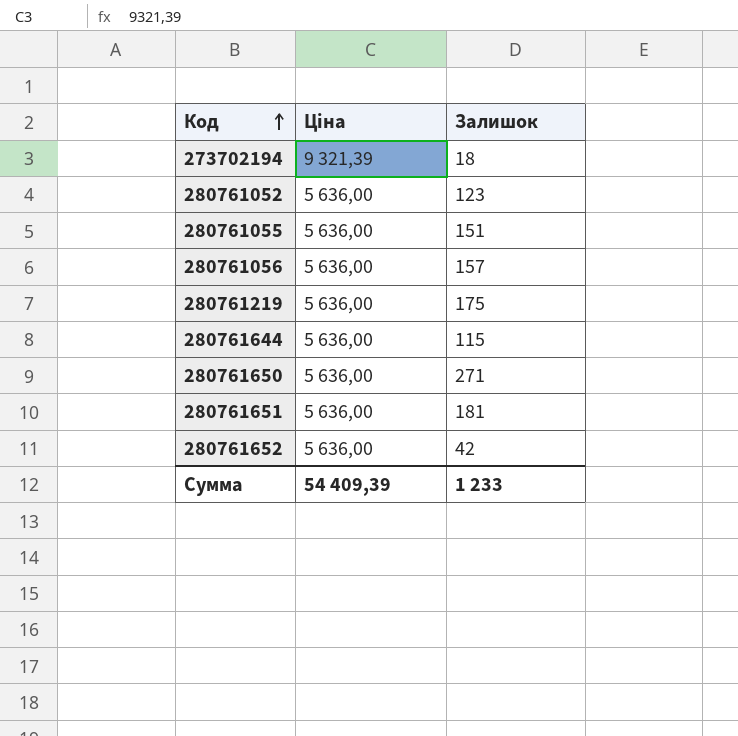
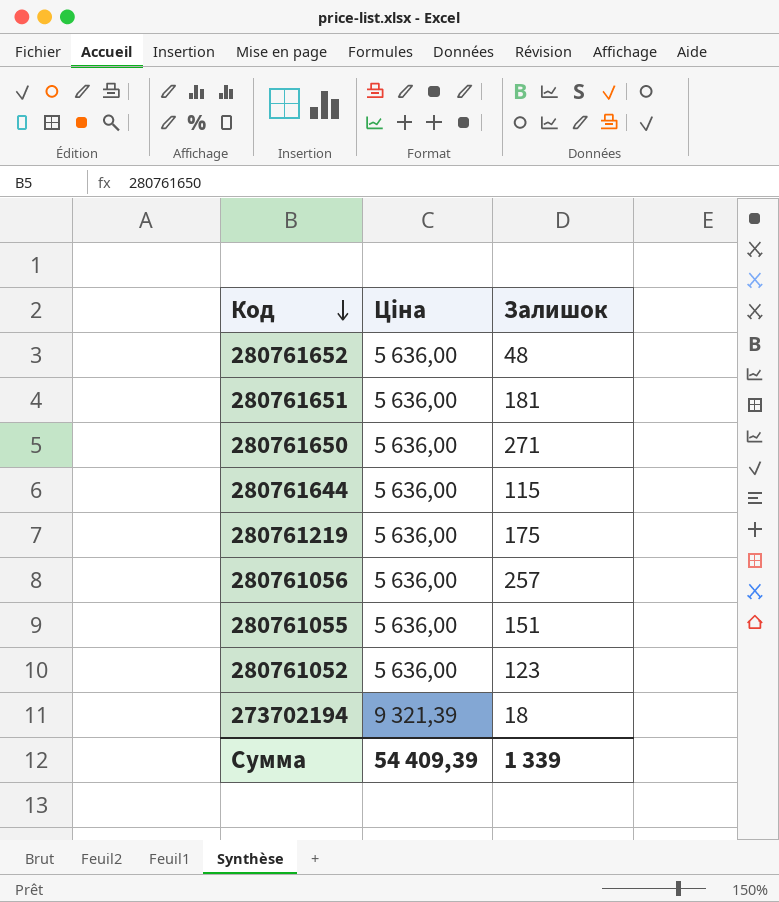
row order: Код ascending -> Код descending
280761652 | Залишок: 42 -> 48
280761056 | Залишок: 157 -> 257
Сумма | Залишок: 1 233 -> 1 339

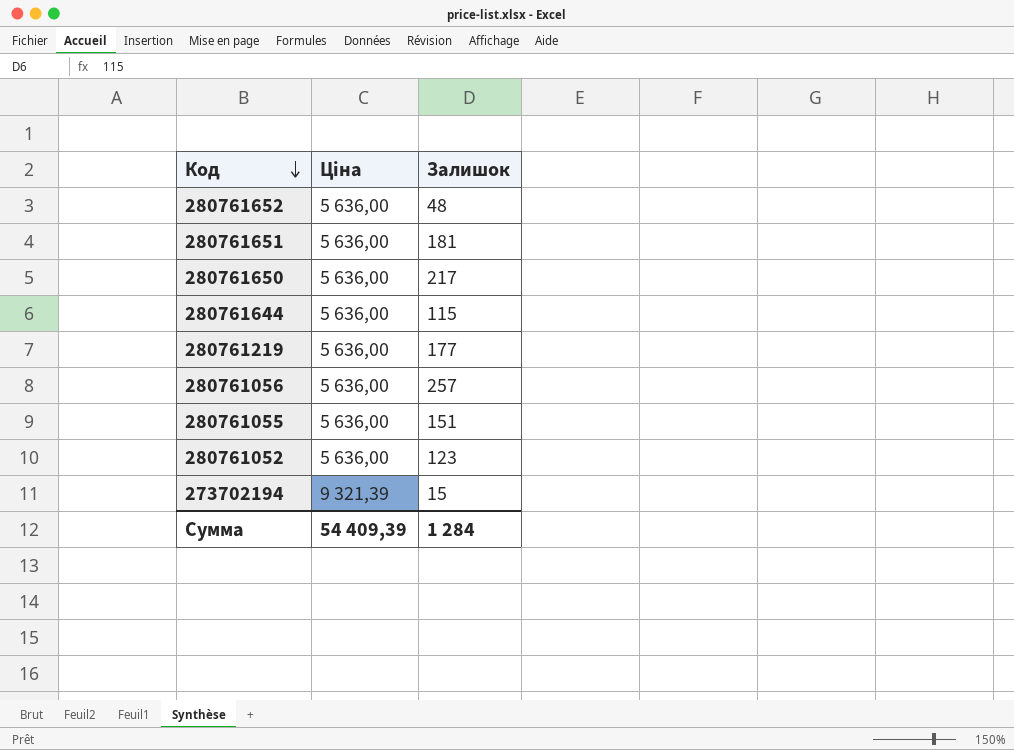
280761650 | Залишок: 271 -> 217
280761219 | Залишок: 175 -> 177
273702194 | Залишок: 18 -> 15
Сумма | Залишок: 1 339 -> 1 284

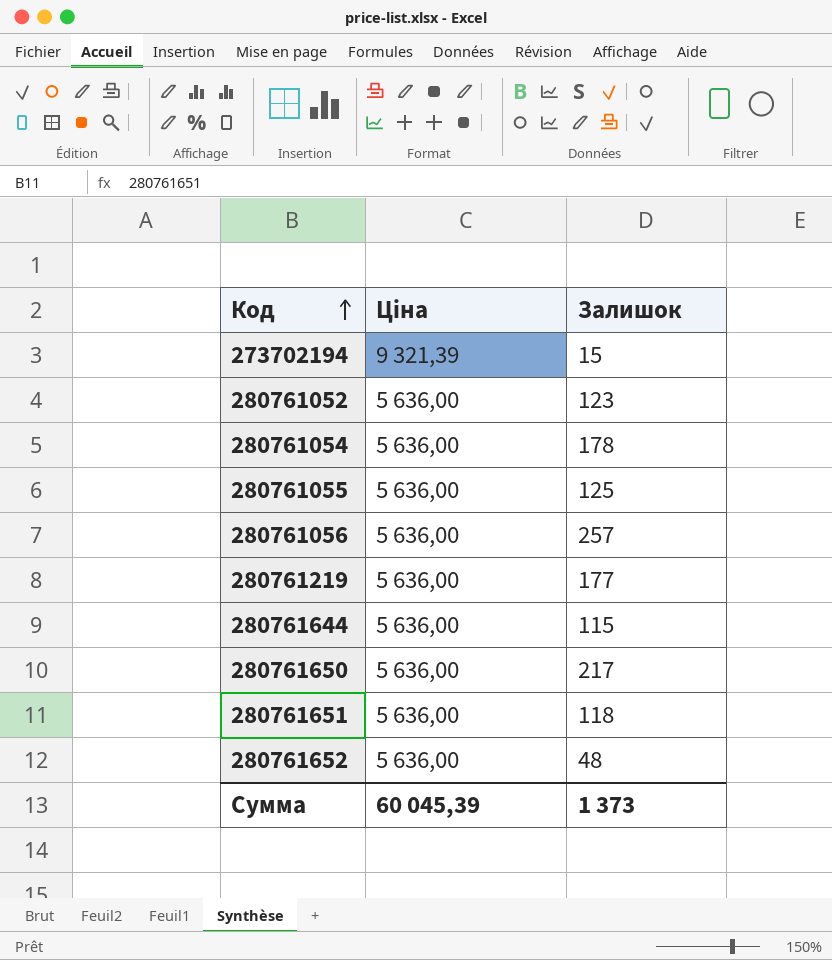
row order: Код descending -> Код ascending
row 280761054: none -> 5 636,00 | 178
280761055 | Залишок: 151 -> 125
280761651 | Залишок: 181 -> 118
Сумма | Ціна: 54 409,39 -> 60 045,39
Сумма | Залишок: 1 284 -> 1 373

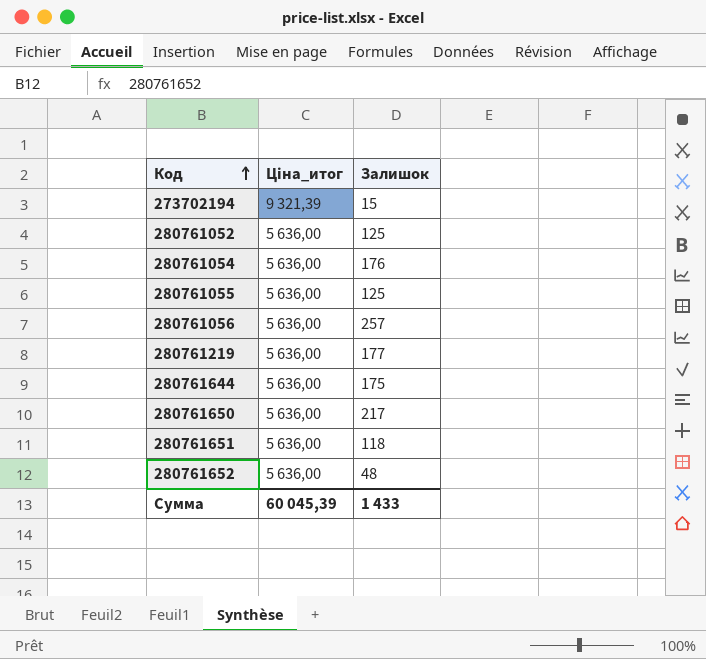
column name: Ціна -> Ціна_итог
280761052 | Залишок: 123 -> 125
280761054 | Залишок: 178 -> 176
280761644 | Залишок: 115 -> 175
Сумма | Залишок: 1 373 -> 1 433

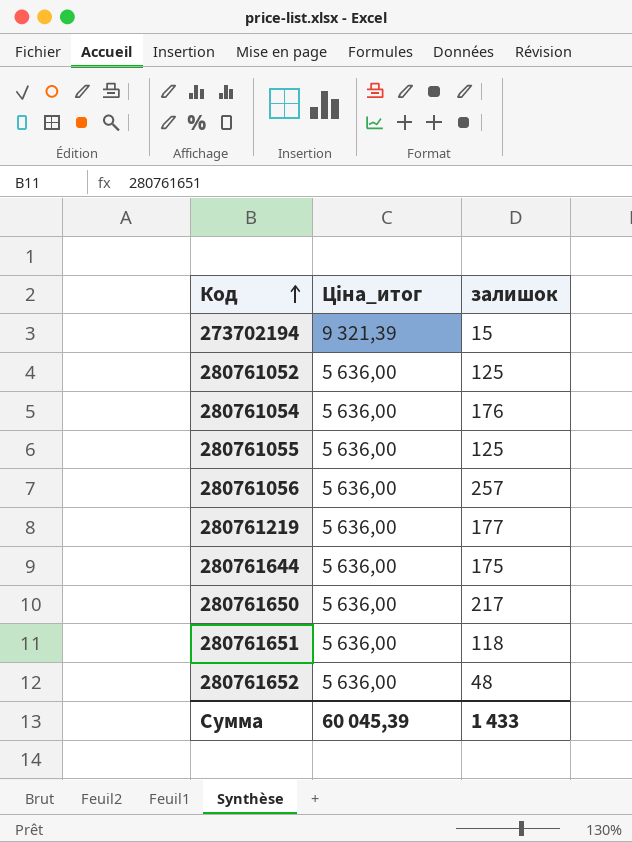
column name: Залишок -> залишок

